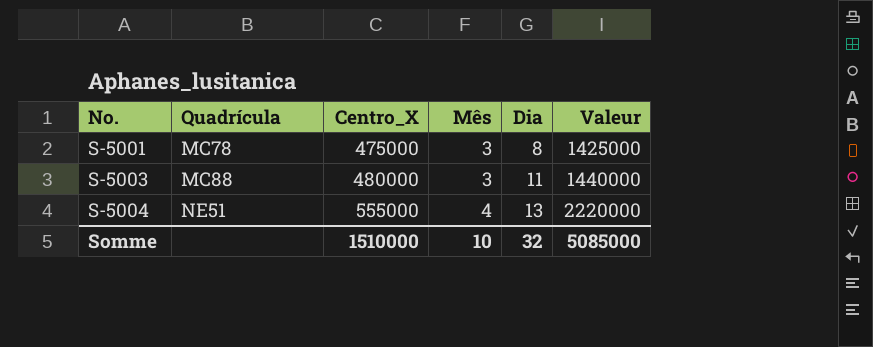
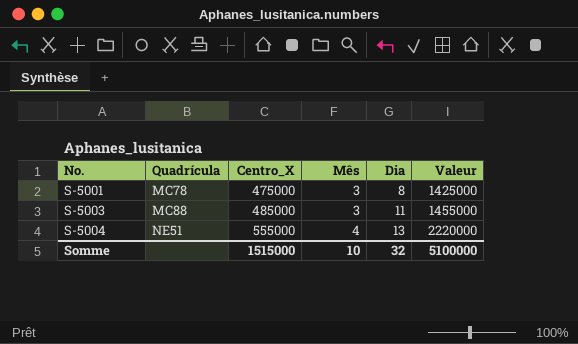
S-5003 | Centro_X: 480000 -> 485000
S-5003 | Valeur: 1440000 -> 1455000
Somme | Centro_X: 1510000 -> 1515000
Somme | Valeur: 5085000 -> 5100000

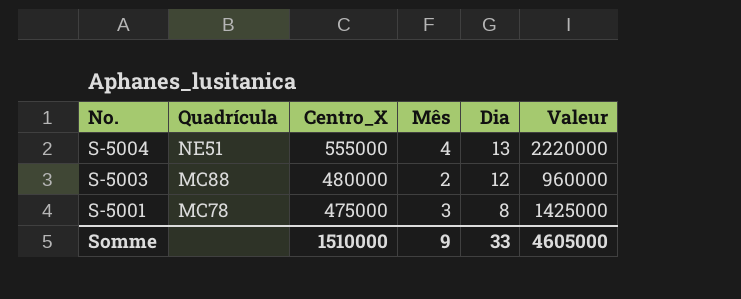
row order: No. ascending -> No. descending
S-5003 | Centro_X: 485000 -> 480000
S-5003 | Mês: 3 -> 2
S-5003 | Dia: 11 -> 12
S-5003 | Valeur: 1455000 -> 960000
Somme | Centro_X: 1515000 -> 1510000
Somme | Mês: 10 -> 9
Somme | Dia: 32 -> 33
Somme | Valeur: 5100000 -> 4605000

